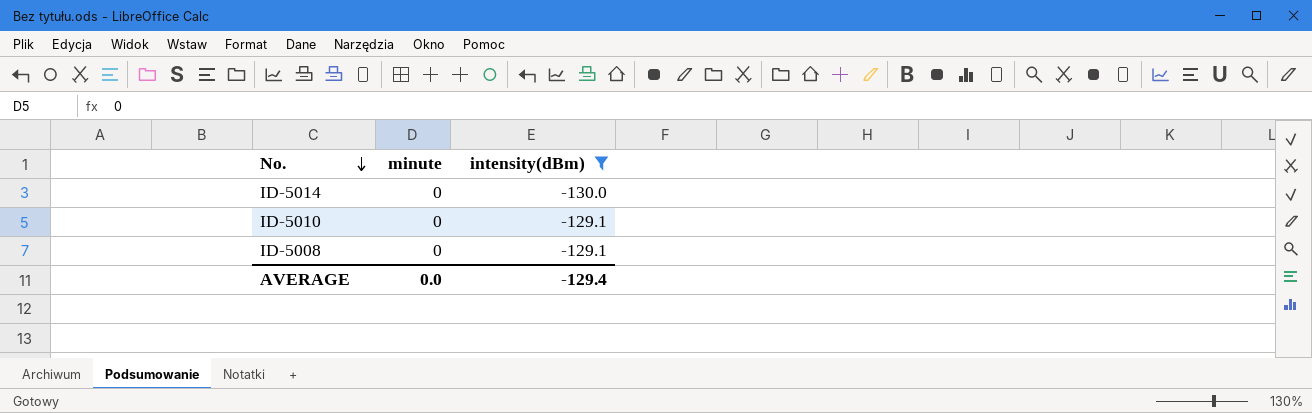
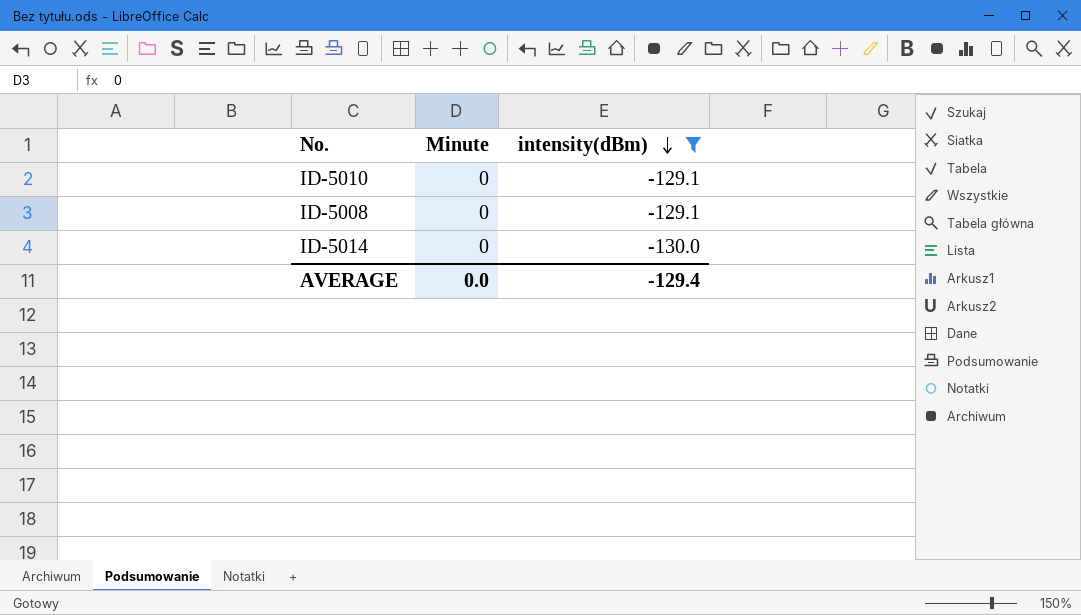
row order: No. descending -> intensity(dBm) descending
column name: minute -> Minute

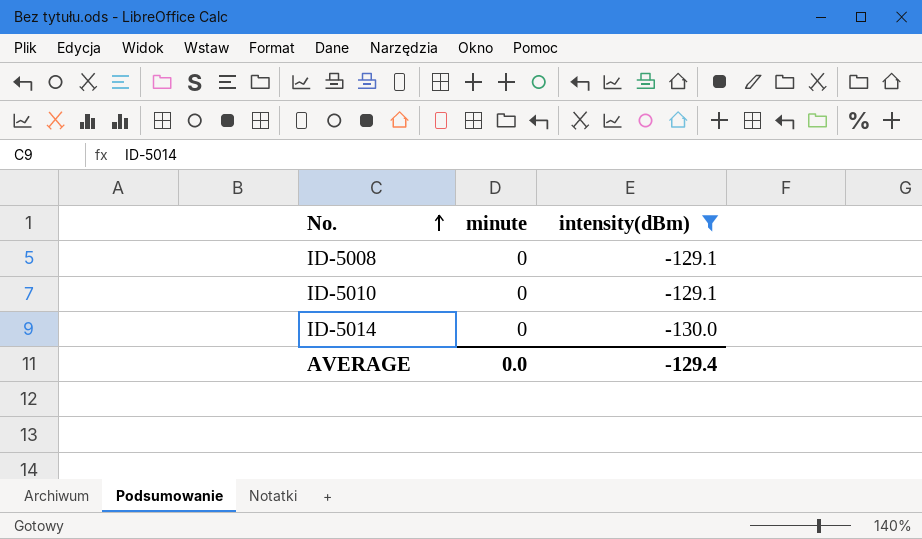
row order: intensity(dBm) descending -> No. ascending
column name: Minute -> minute

